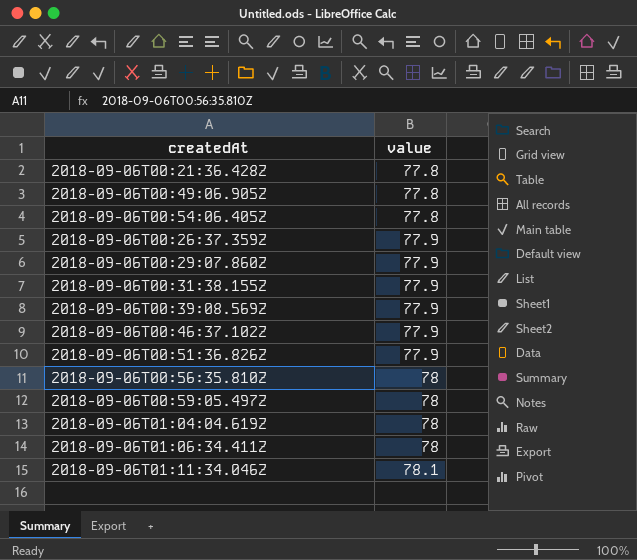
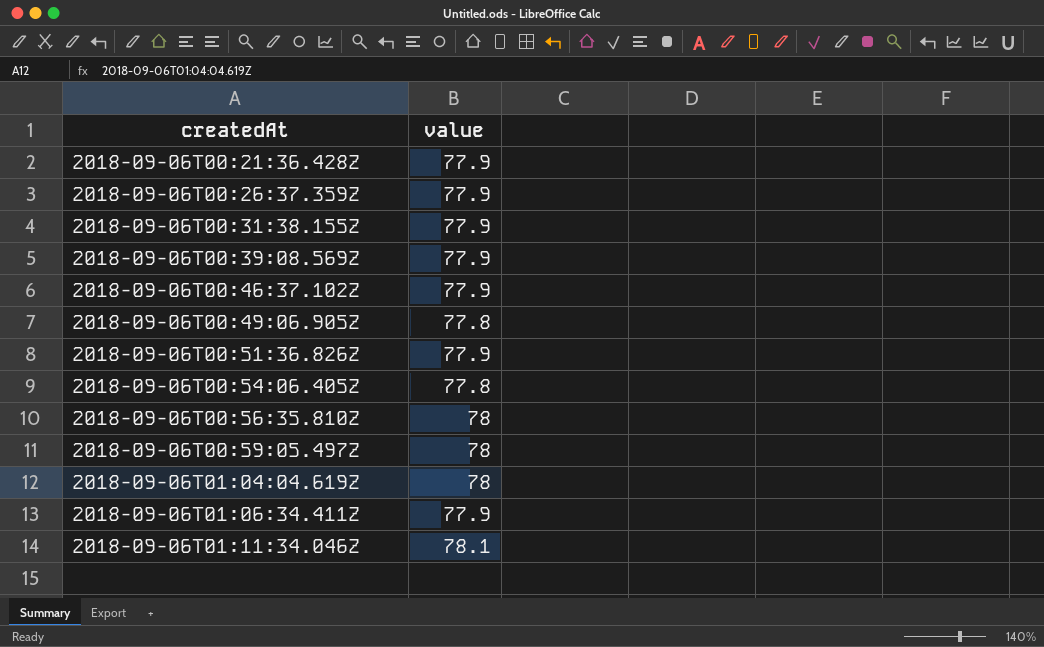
row order: value ascending -> createdAt ascending
row 2018-09-06T00:29:07.860Z: 77.9 -> none
2018-09-06T00:21:36.428Z | value: 77.8 -> 77.9
2018-09-06T01:06:34.411Z | value: 78 -> 77.9

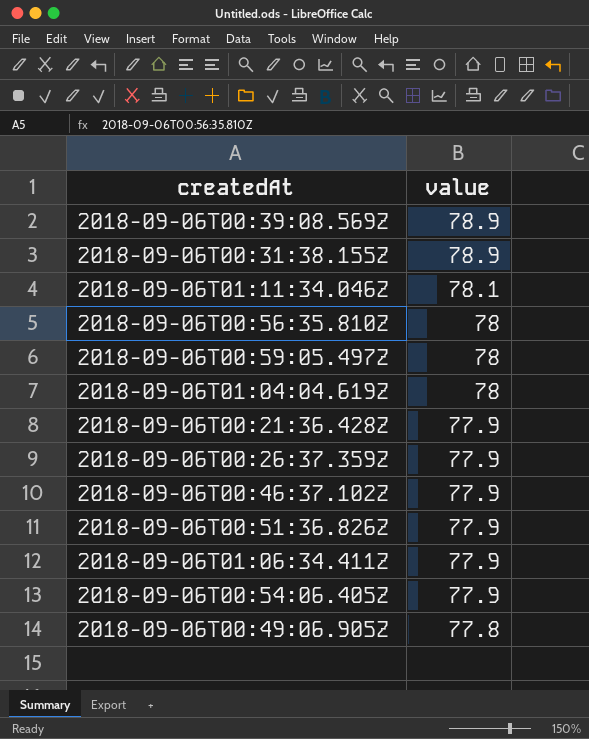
row order: createdAt ascending -> value descending
2018-09-06T00:39:08.569Z | value: 77.9 -> 78.9
2018-09-06T00:31:38.155Z | value: 77.9 -> 78.9
2018-09-06T00:54:06.405Z | value: 77.8 -> 77.9

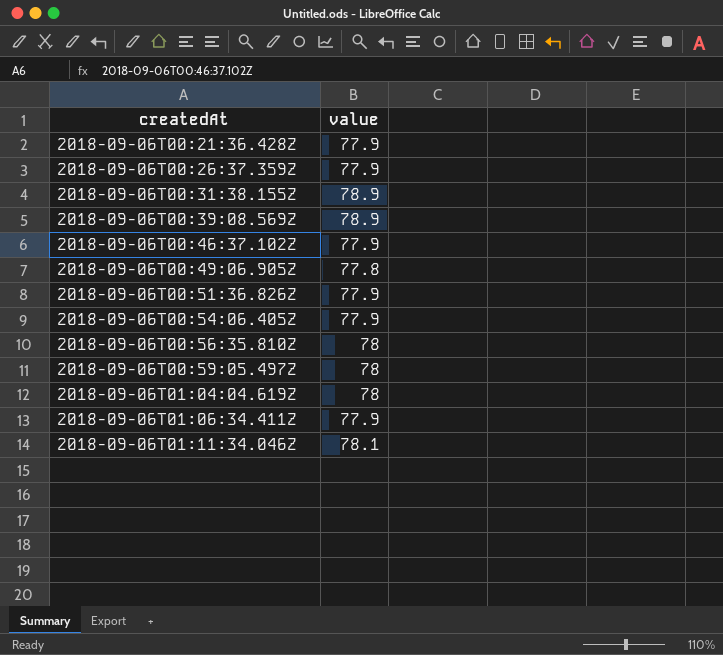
row order: value descending -> createdAt ascending

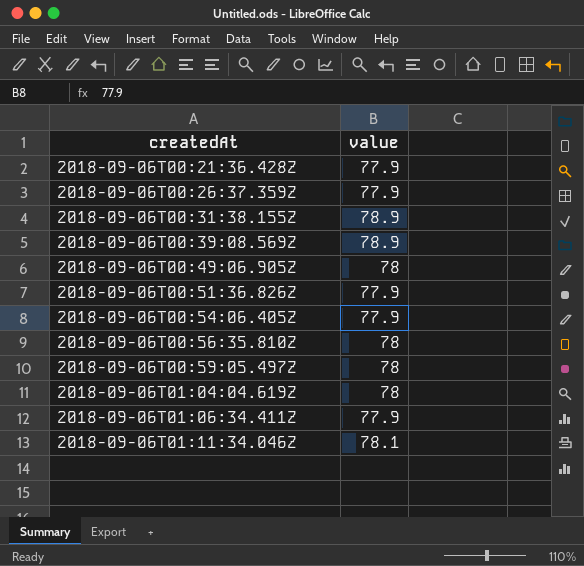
row 2018-09-06T00:46:37.102Z: 77.9 -> none
2018-09-06T00:49:06.905Z | value: 77.8 -> 78

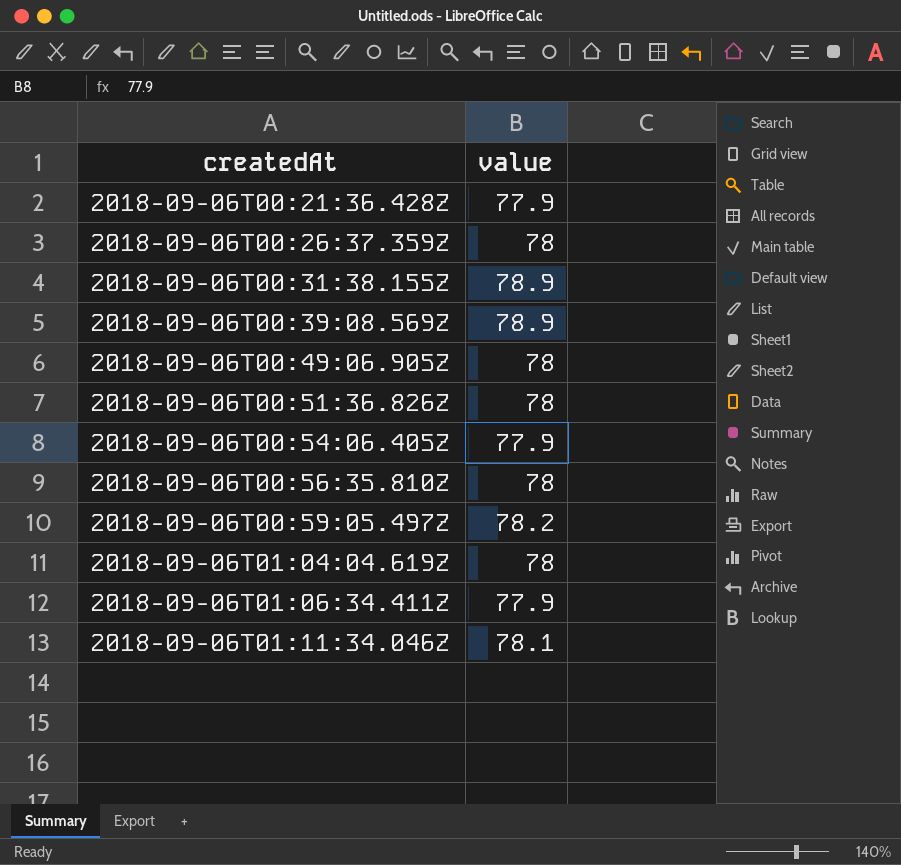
2018-09-06T00:26:37.359Z | value: 77.9 -> 78
2018-09-06T00:51:36.826Z | value: 77.9 -> 78
2018-09-06T00:59:05.497Z | value: 78 -> 78.2

